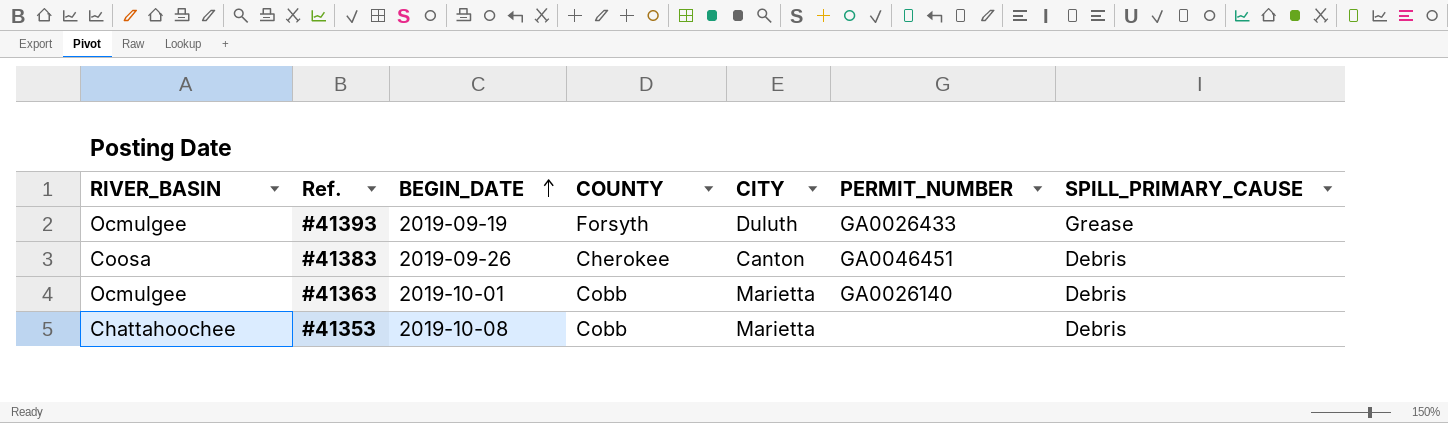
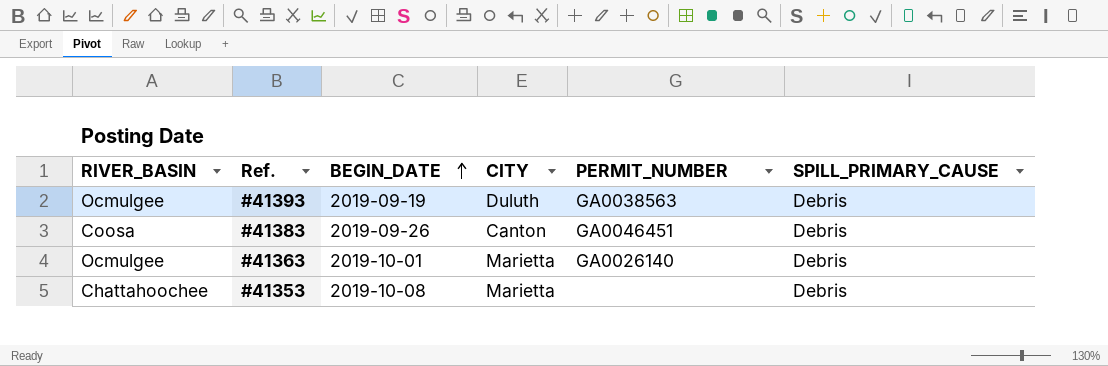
column COUNTY | position: 4 -> none
#41393 | PERMIT_NUMBER: GA0026433 -> GA0038563
#41393 | SPILL_PRIMARY_CAUSE: Grease -> Debris

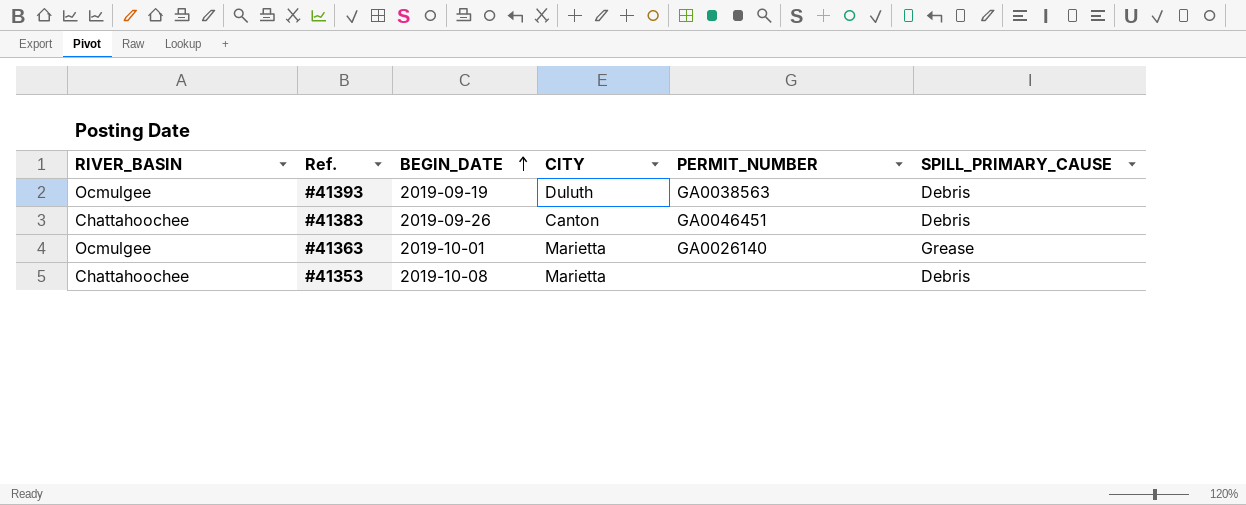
#41383 | RIVER_BASIN: Coosa -> Chattahoochee
#41363 | SPILL_PRIMARY_CAUSE: Debris -> Grease

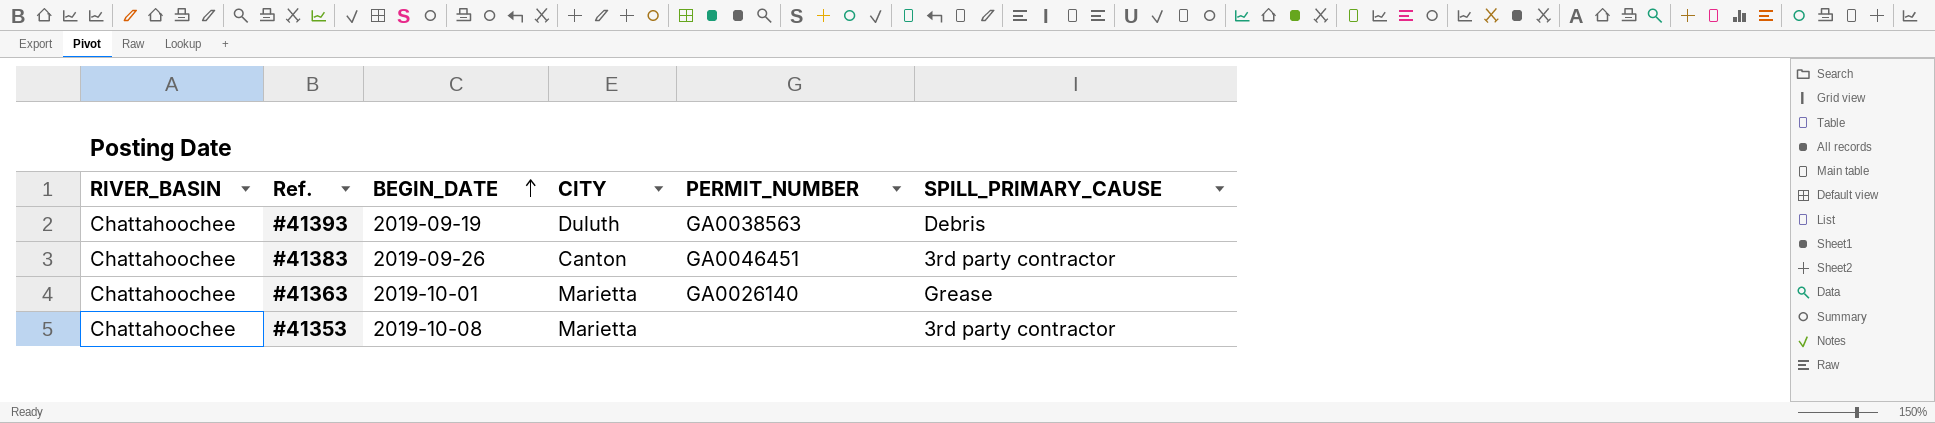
#41393 | RIVER_BASIN: Ocmulgee -> Chattahoochee
#41383 | SPILL_PRIMARY_CAUSE: Debris -> 3rd party contractor
#41363 | RIVER_BASIN: Ocmulgee -> Chattahoochee
#41353 | SPILL_PRIMARY_CAUSE: Debris -> 3rd party contractor

